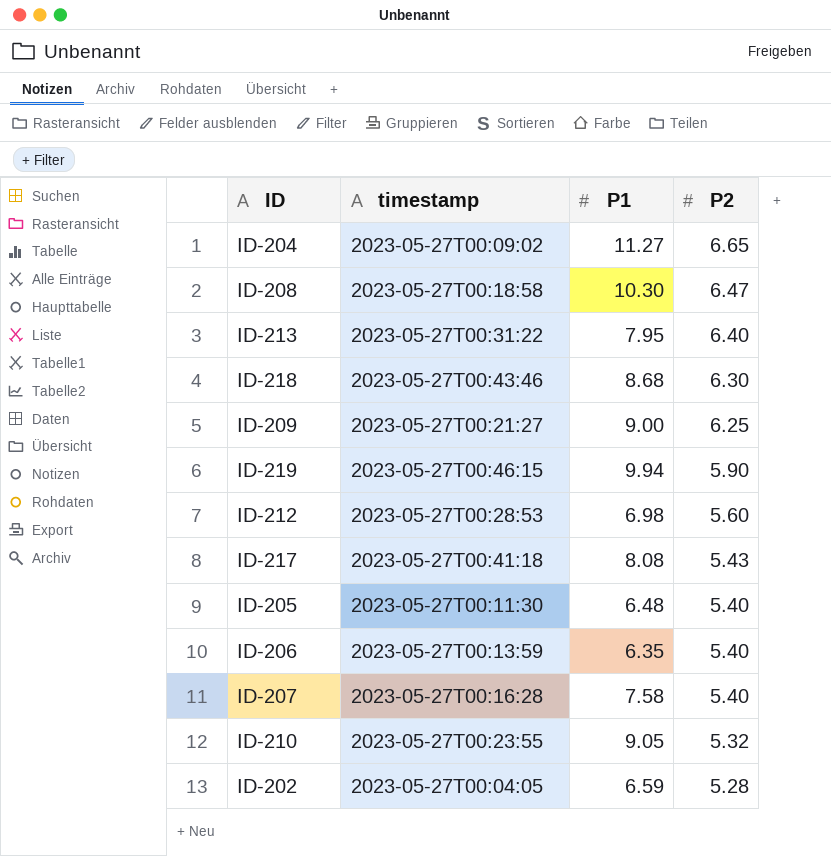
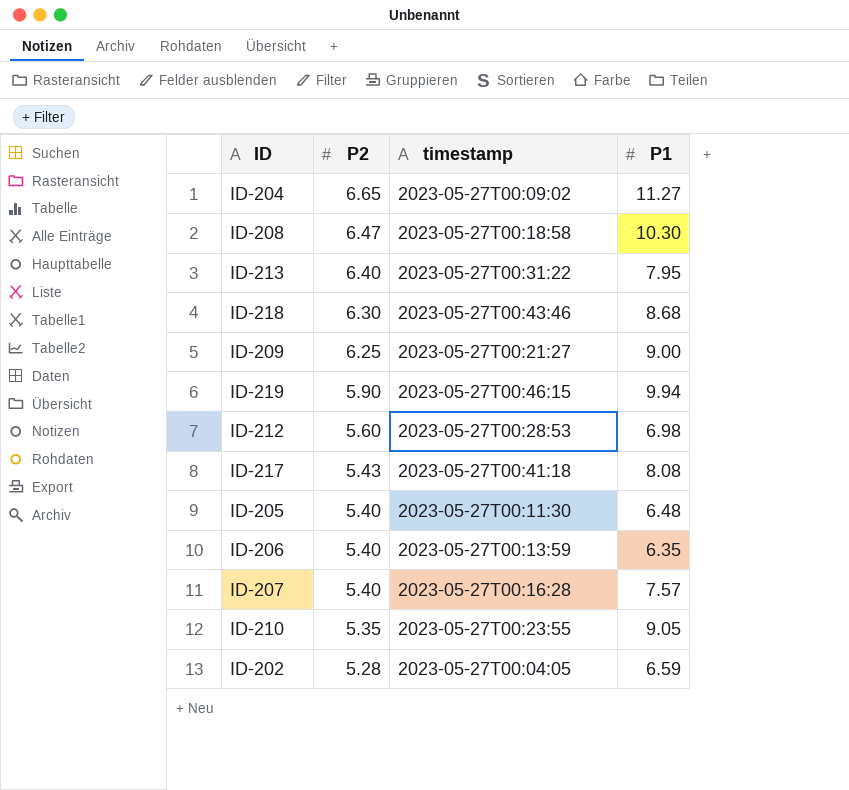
column P2 | position: 4 -> 2
ID-207 | P1: 7.58 -> 7.57
ID-210 | P2: 5.32 -> 5.35

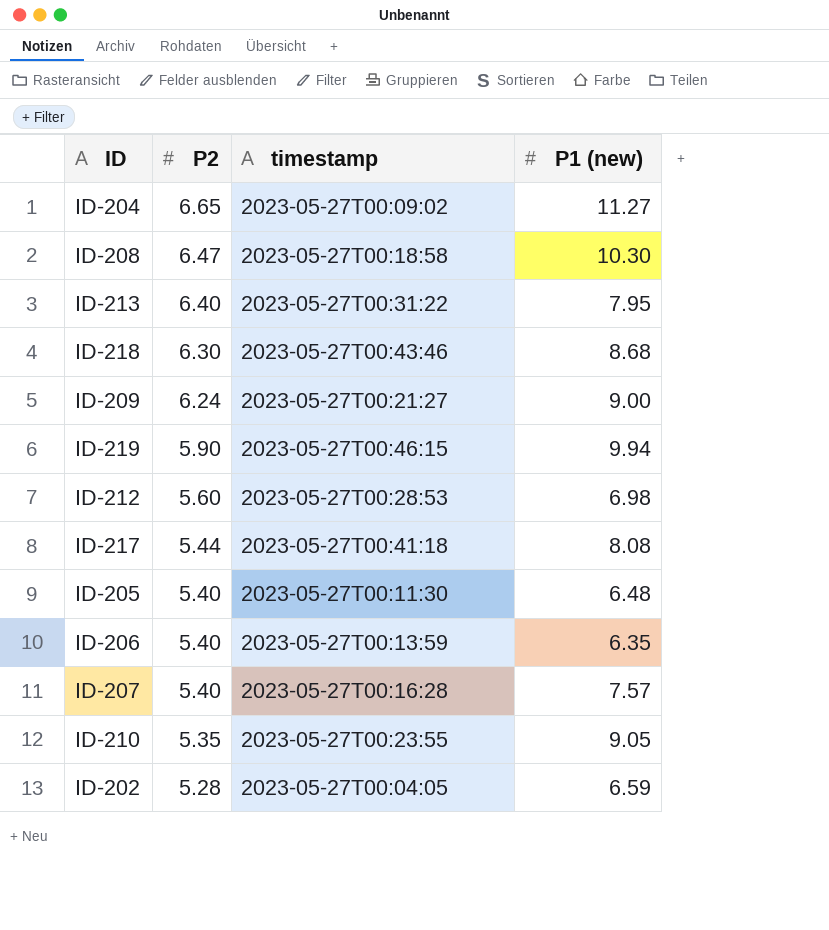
column name: P1 -> P1 (new)
ID-209 | P2: 6.25 -> 6.24
ID-217 | P2: 5.43 -> 5.44

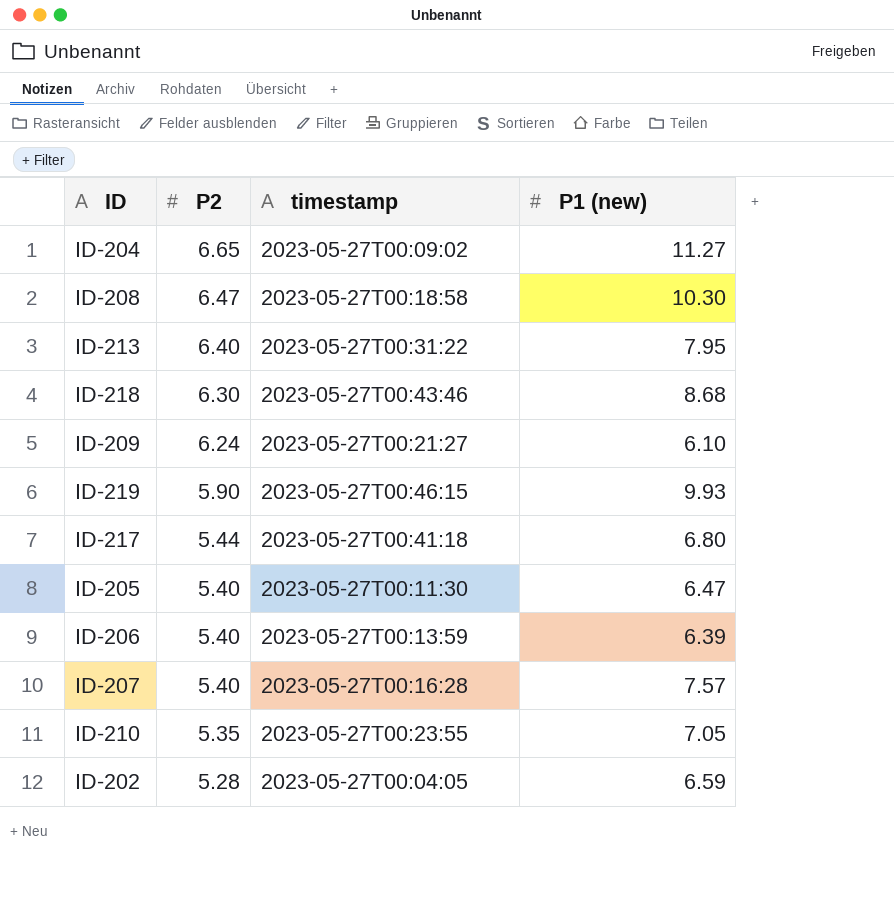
row ID-212: 5.60 | 2023-05-27T00:28:53 | 6.98 -> none
ID-209 | P1 (new): 9.00 -> 6.10
ID-219 | P1 (new): 9.94 -> 9.93
ID-217 | P1 (new): 8.08 -> 6.80
ID-205 | P1 (new): 6.48 -> 6.47
ID-206 | P1 (new): 6.35 -> 6.39
ID-210 | P1 (new): 9.05 -> 7.05

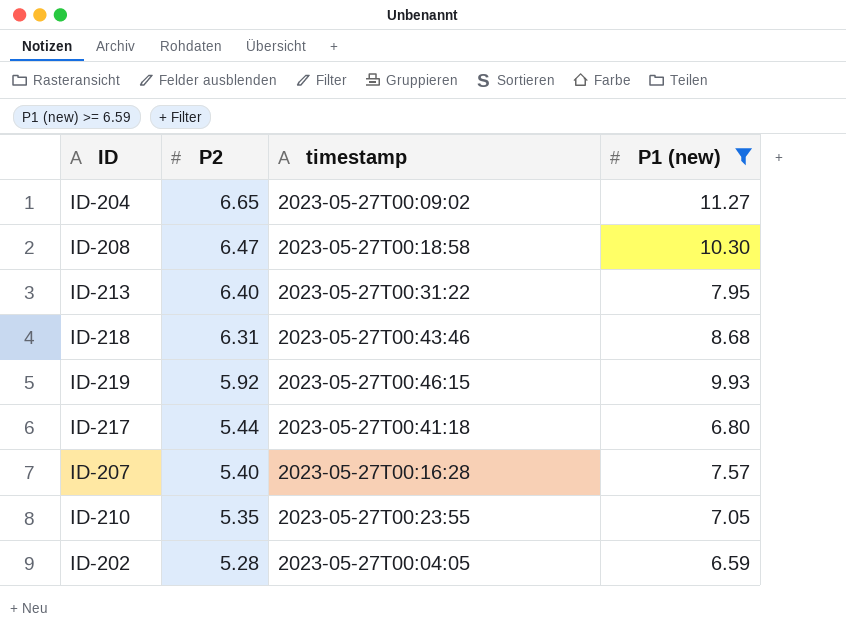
filter: none -> P1 (new) >= 6.59
ID-218 | P2: 6.30 -> 6.31
ID-219 | P2: 5.90 -> 5.92

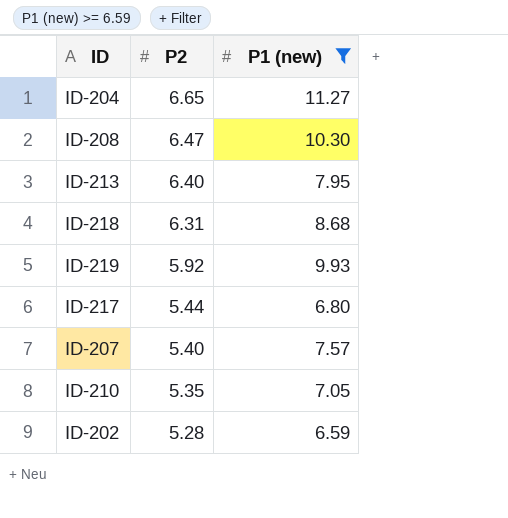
column timestamp | position: 3 -> none

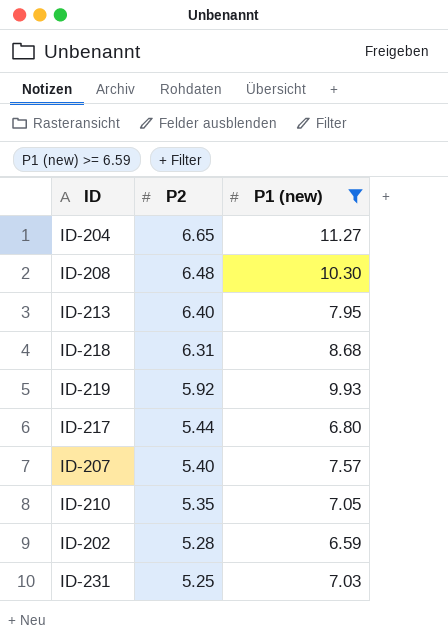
ID-208 | P2: 6.47 -> 6.48
row ID-231: none -> 5.25 | 7.03

